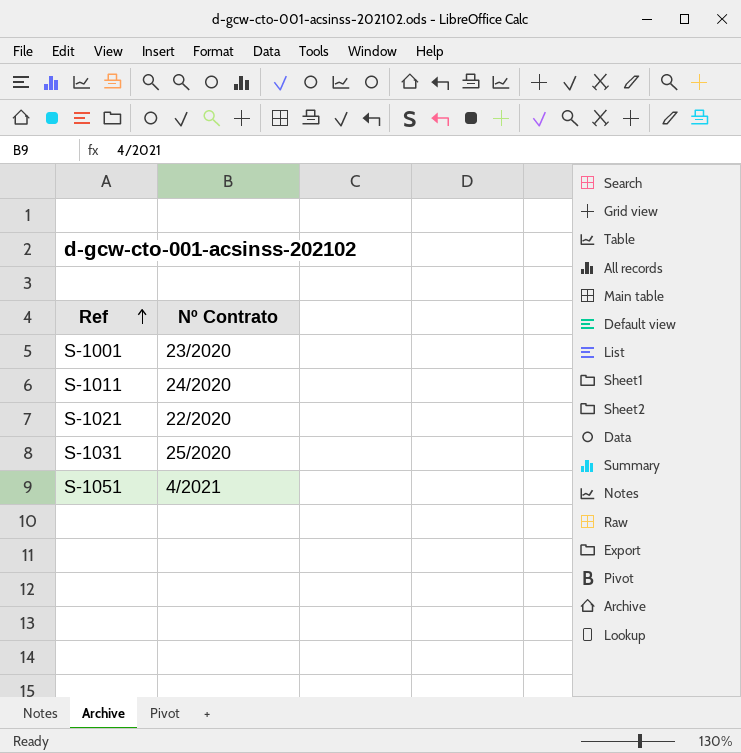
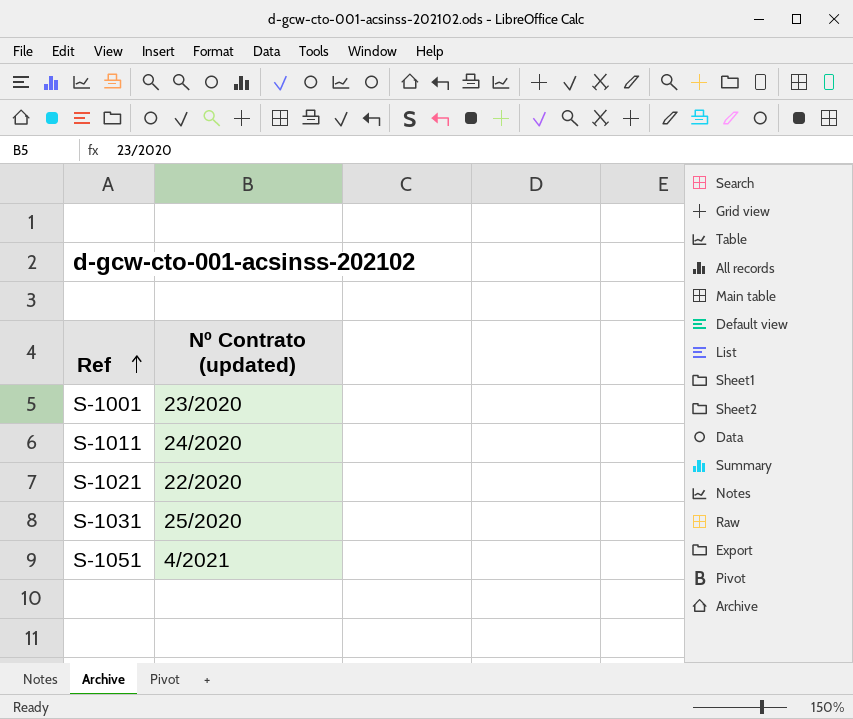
column name: Nº Contrato -> Nº Contrato (updated)

